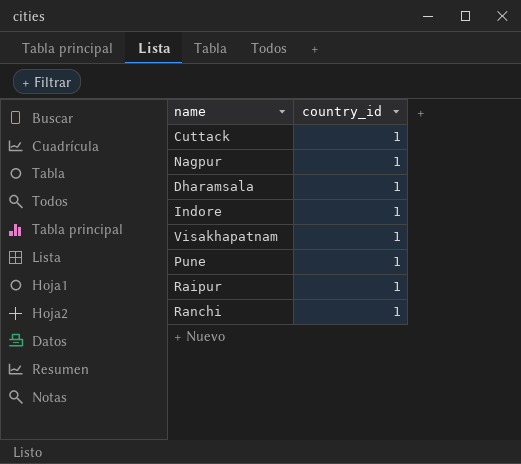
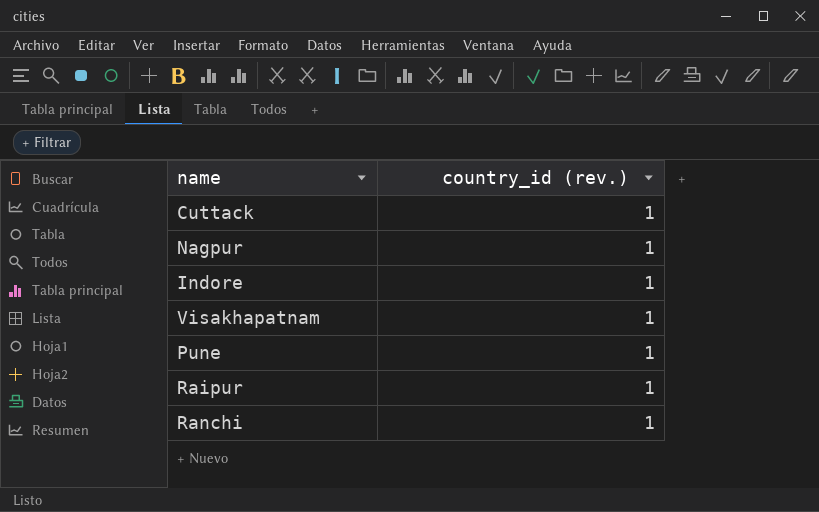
column name: country_id -> country_id (rev.)
row Dharamsala: 1 -> none

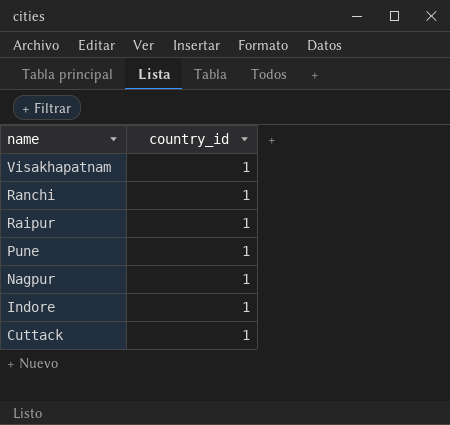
row order: none -> name descending
column name: country_id (rev.) -> country_id

